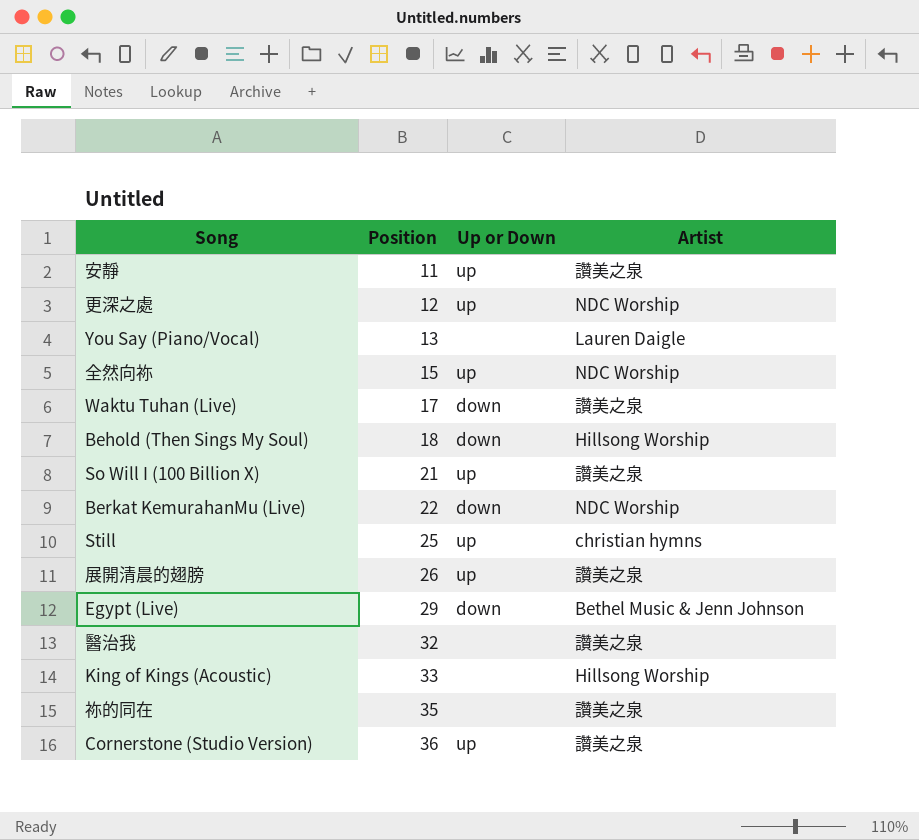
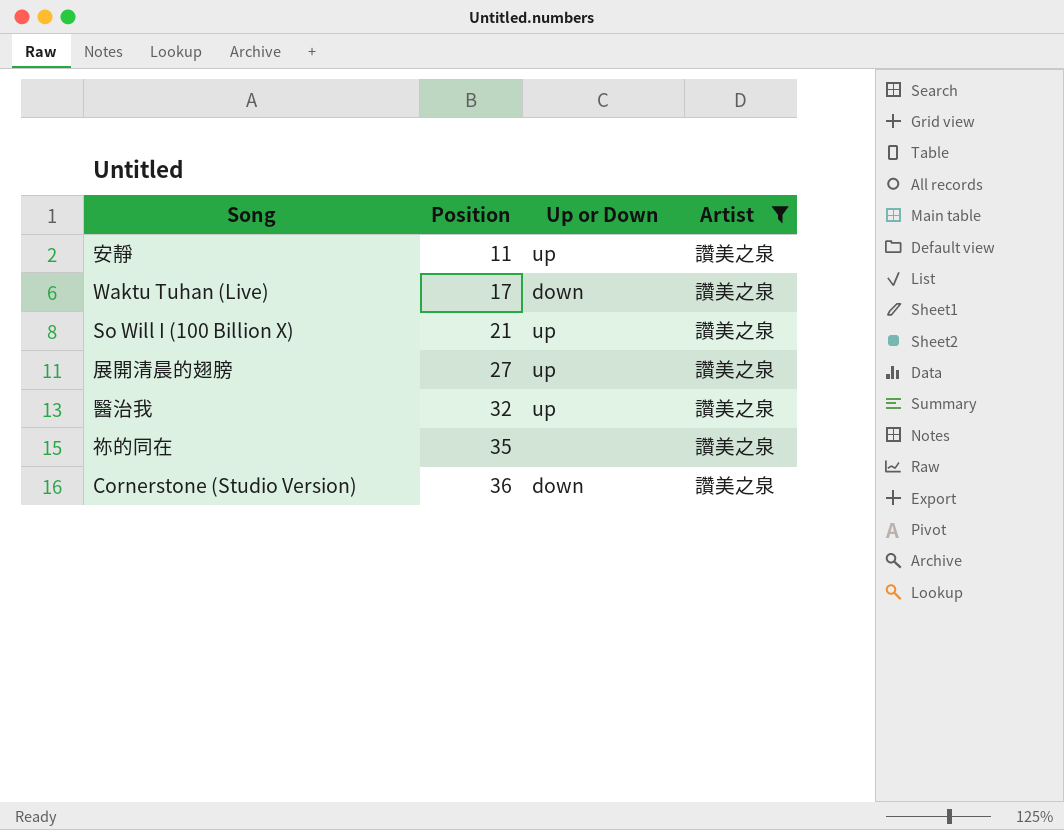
filter: none -> Artist = 讚美之泉
展開清晨的翅膀 | Position: 26 -> 27
醫治我 | Up or Down: none -> up
Cornerstone (Studio Version) | Up or Down: up -> down

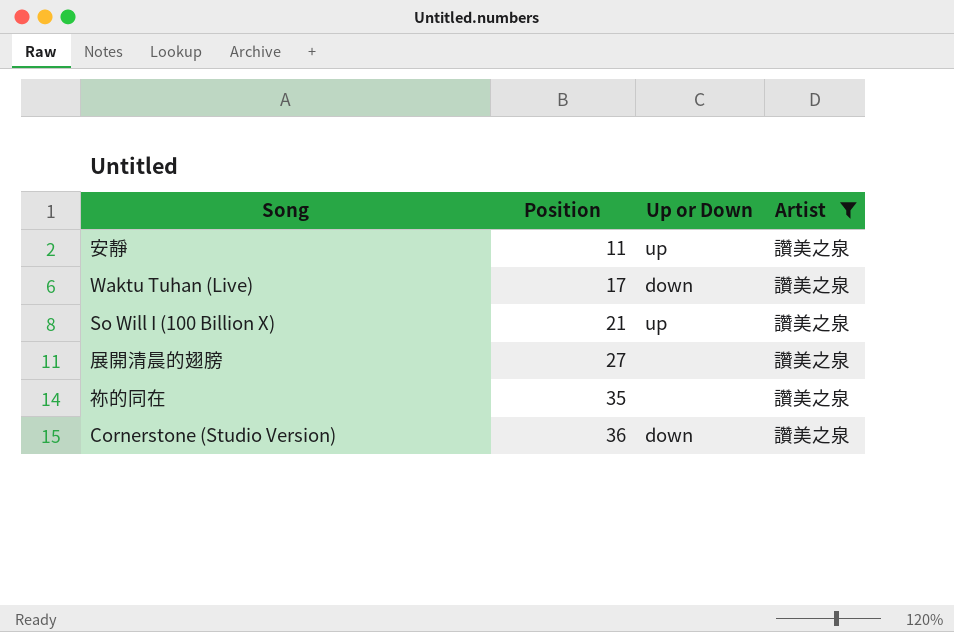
row 醫治我: 32 | up | 讚美之泉 -> none
展開清晨的翅膀 | Up or Down: up -> none

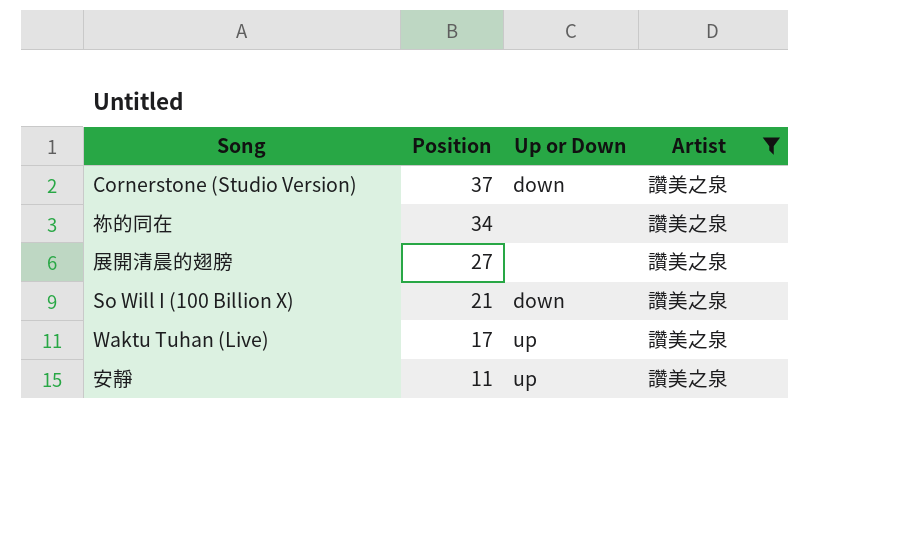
row order: Position ascending -> Position descending
Cornerstone (Studio Version) | Position: 36 -> 37
祢的同在 | Position: 35 -> 34
So Will I (100 Billion X) | Up or Down: up -> down
Waktu Tuhan (Live) | Up or Down: down -> up

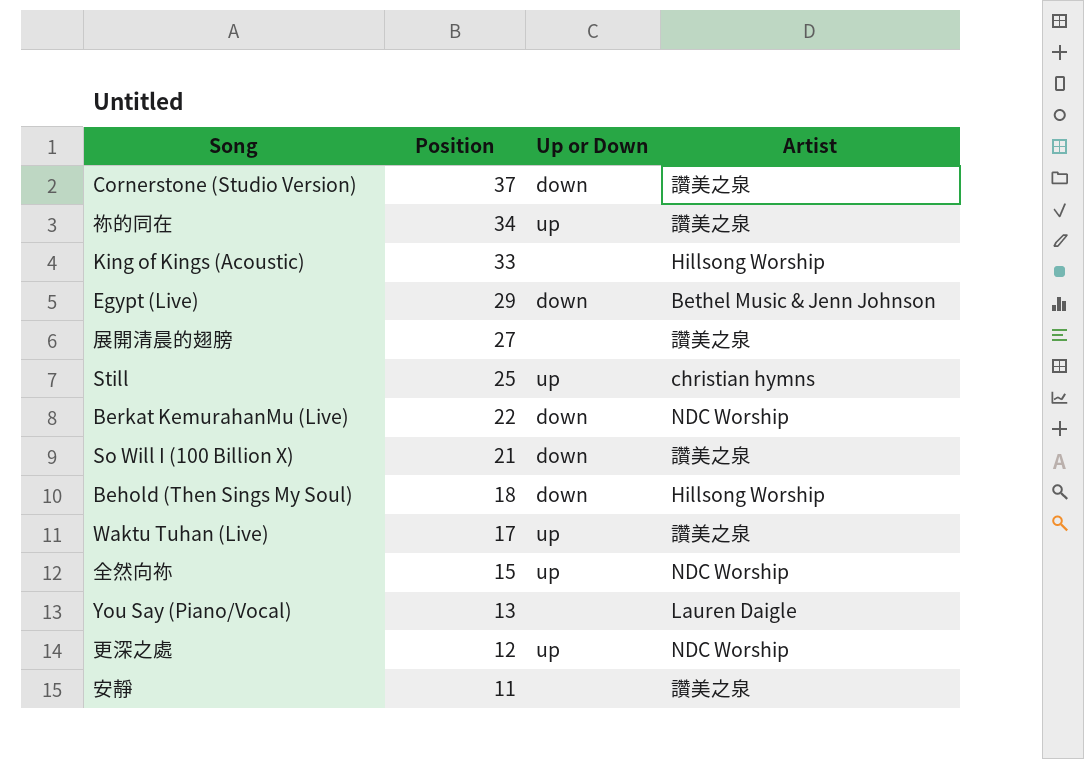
filter: Artist = 讚美之泉 -> none
祢的同在 | Up or Down: none -> up
安靜 | Up or Down: up -> none

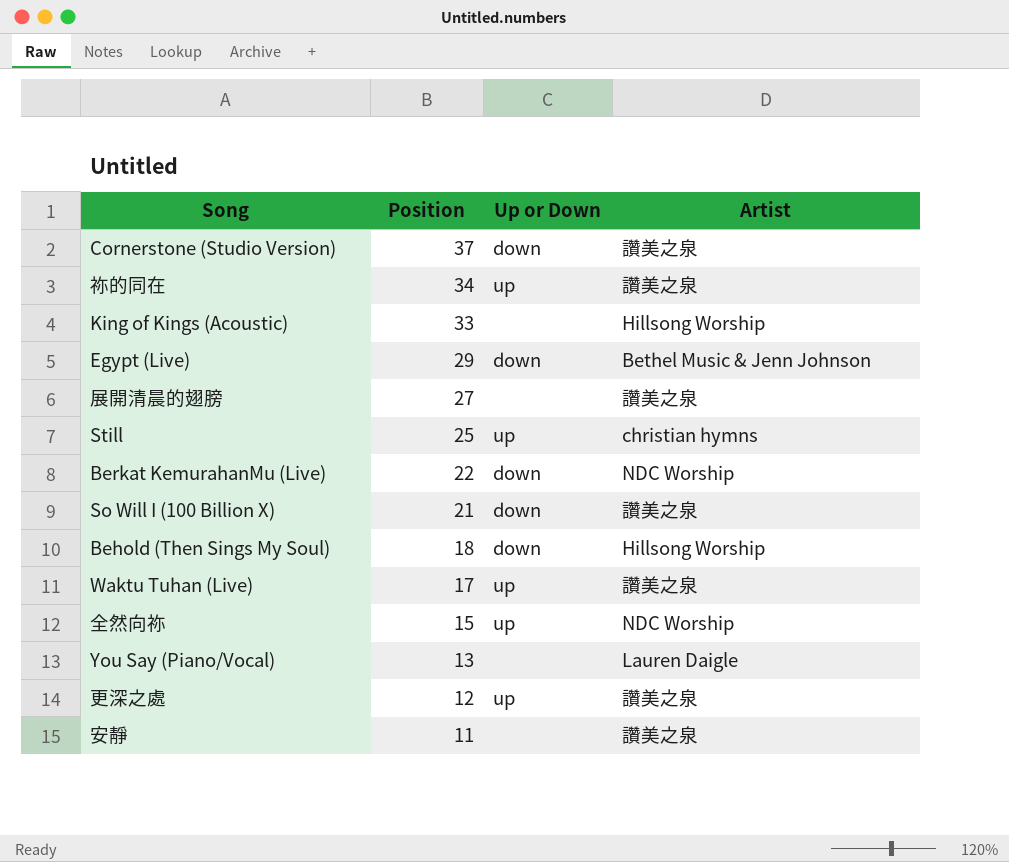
更深之處 | Artist: NDC Worship -> 讚美之泉

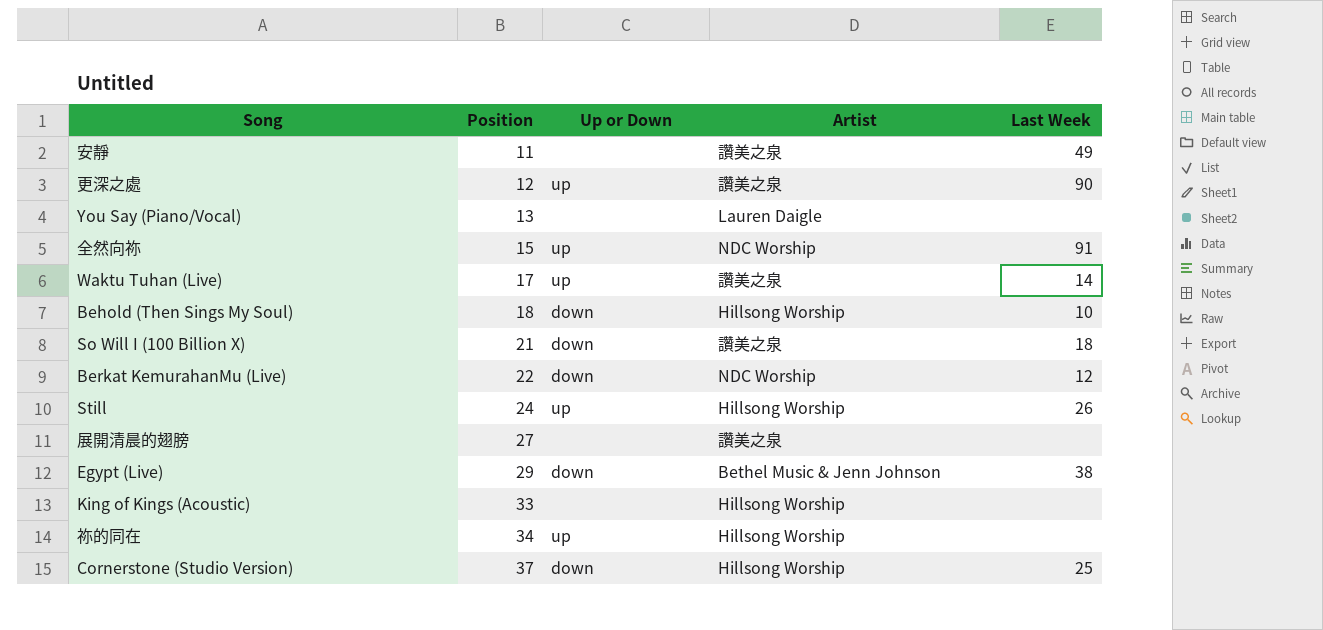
row order: Position descending -> Position ascending
column Last Week | position: none -> 5
Still | Position: 25 -> 24
Still | Artist: christian hymns -> Hillsong Worship
祢的同在 | Artist: 讚美之泉 -> Hillsong Worship
Cornerstone (Studio Version) | Artist: 讚美之泉 -> Hillsong Worship

